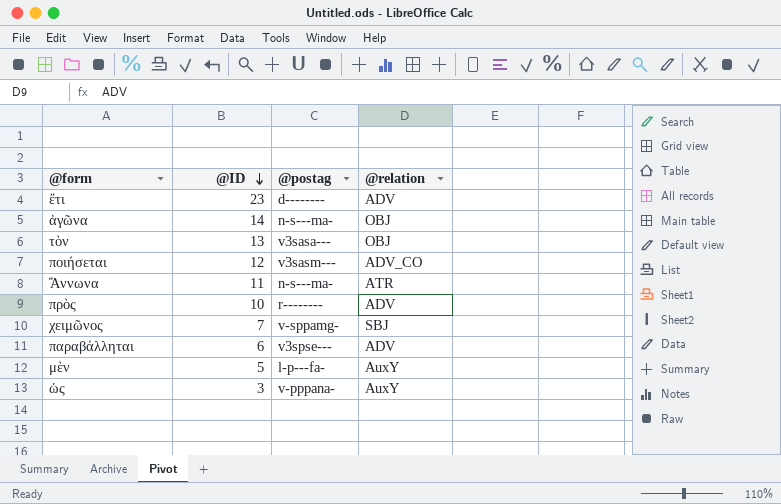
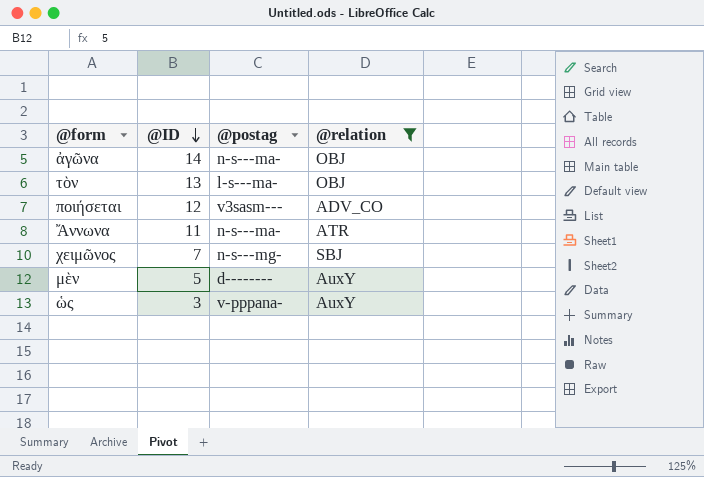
filter: none -> @relation != ADV
τὸν | @postag: v3sasa--- -> l-s---ma-
χειμῶνος | @postag: v-sppamg- -> n-s---mg-
μὲν | @postag: l-p---fa- -> d--------

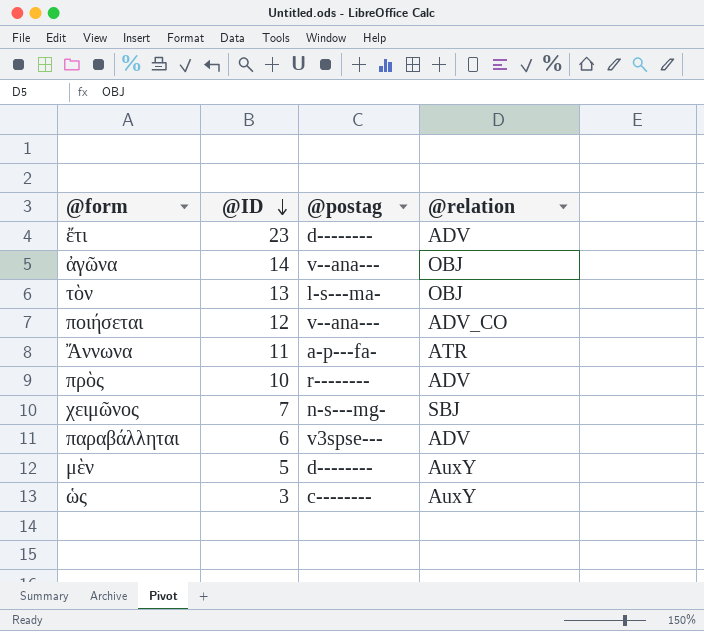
filter: @relation != ADV -> none
ἀγῶνα | @postag: n-s---ma- -> v--ana---
ποιήσεται | @postag: v3sasm--- -> v--ana---
Ἄννωνα | @postag: n-s---ma- -> a-p---fa-
ὡς | @postag: v-pppana- -> c--------

